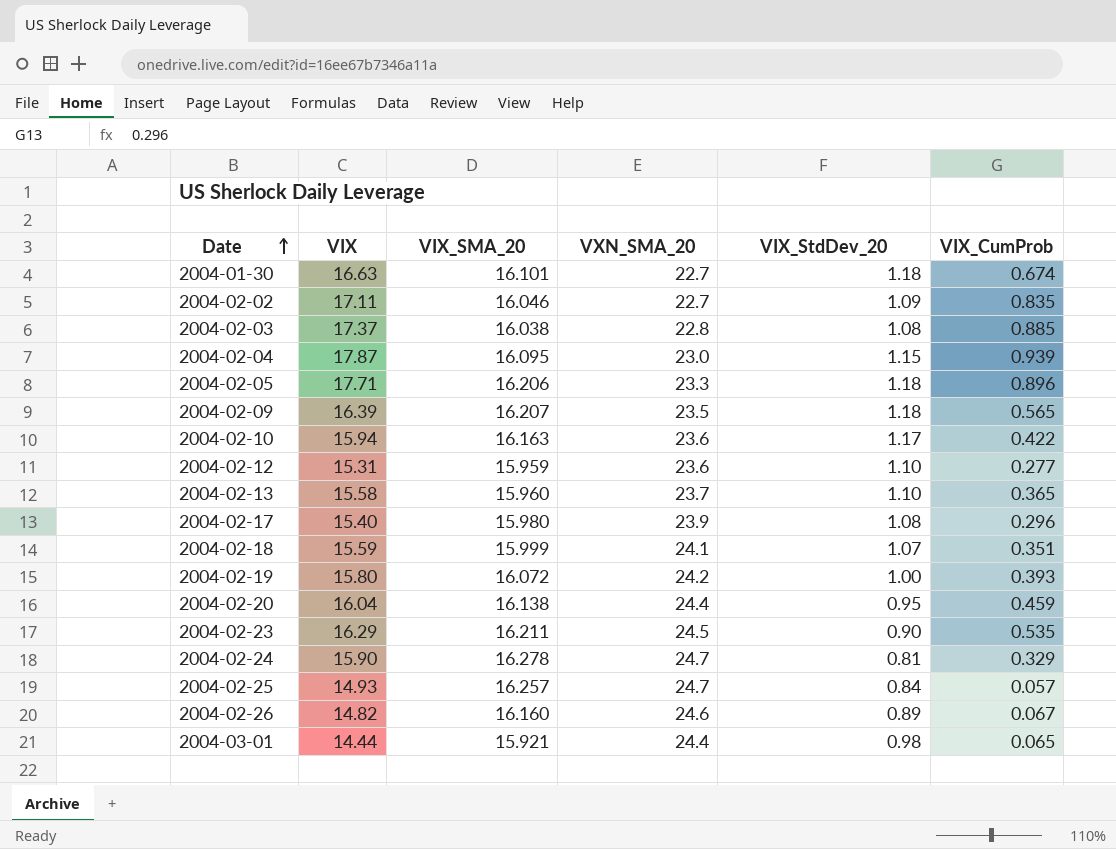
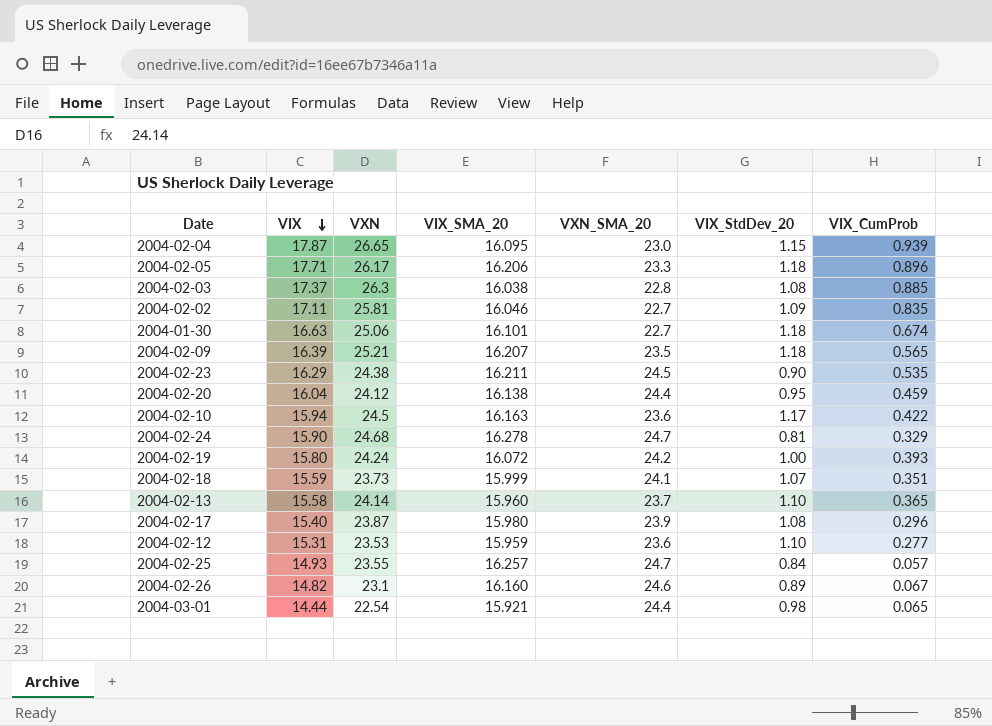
row order: Date ascending -> VIX descending
column VXN | position: none -> 3

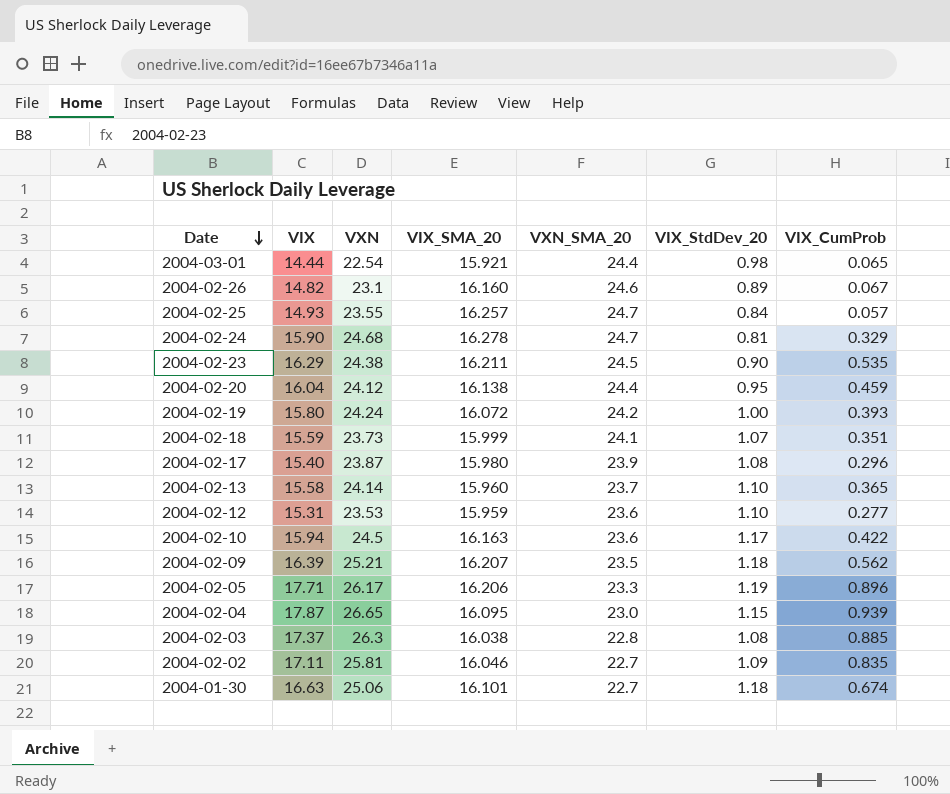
row order: VIX descending -> Date descending
2004-02-09 | VIX_CumProb: 0.565 -> 0.562
2004-02-05 | VIX_StdDev_20: 1.18 -> 1.19

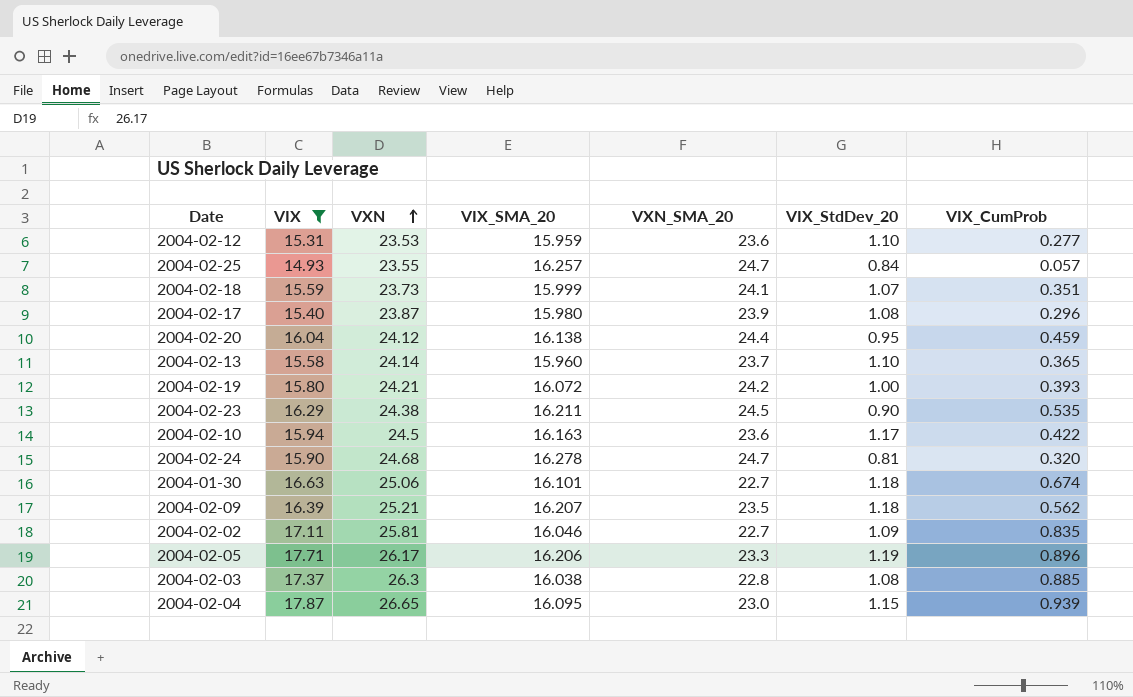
filter: none -> VIX >= 14.93
row order: Date descending -> VXN ascending
2004-02-19 | VXN: 24.24 -> 24.21
2004-02-24 | VIX_CumProb: 0.329 -> 0.320

